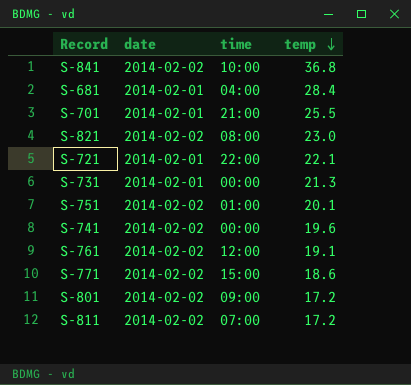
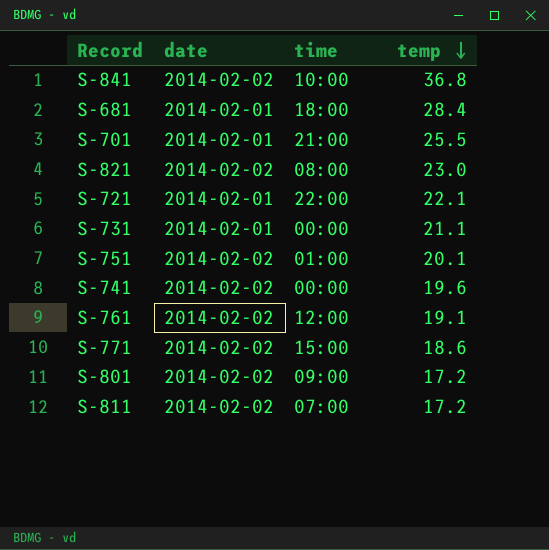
S-681 | time: 04:00 -> 18:00
S-731 | temp: 21.3 -> 21.1

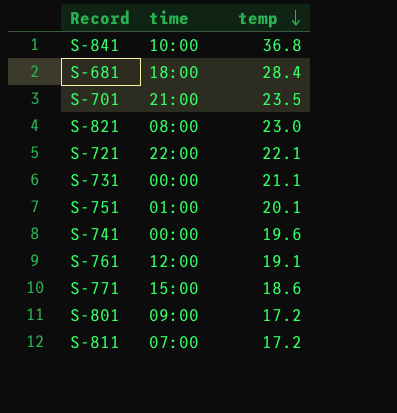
column date | position: 2 -> none
S-701 | temp: 25.5 -> 23.5

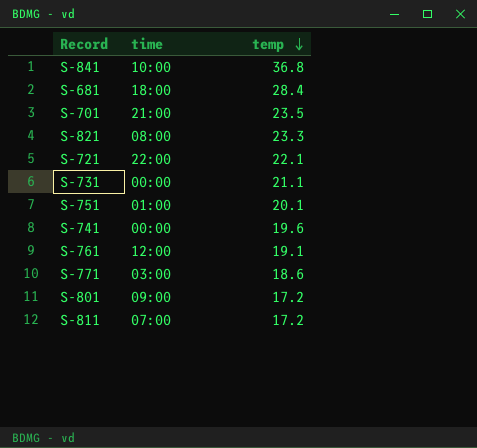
S-821 | temp: 23.0 -> 23.3
S-771 | time: 15:00 -> 03:00

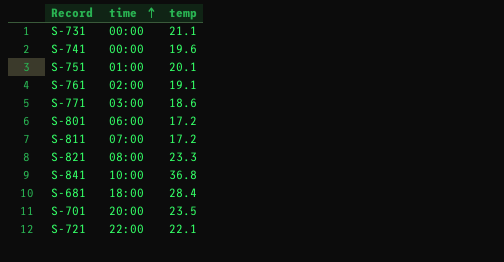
row order: temp descending -> time ascending
S-761 | time: 12:00 -> 02:00
S-801 | time: 09:00 -> 06:00
S-701 | time: 21:00 -> 20:00

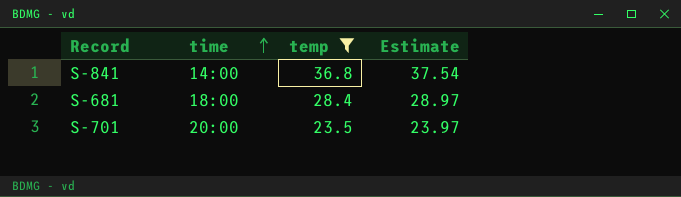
filter: none -> temp >= 23.5
column Estimate | formula: none -> [temp] * 1.02
S-841 | time: 10:00 -> 14:00

